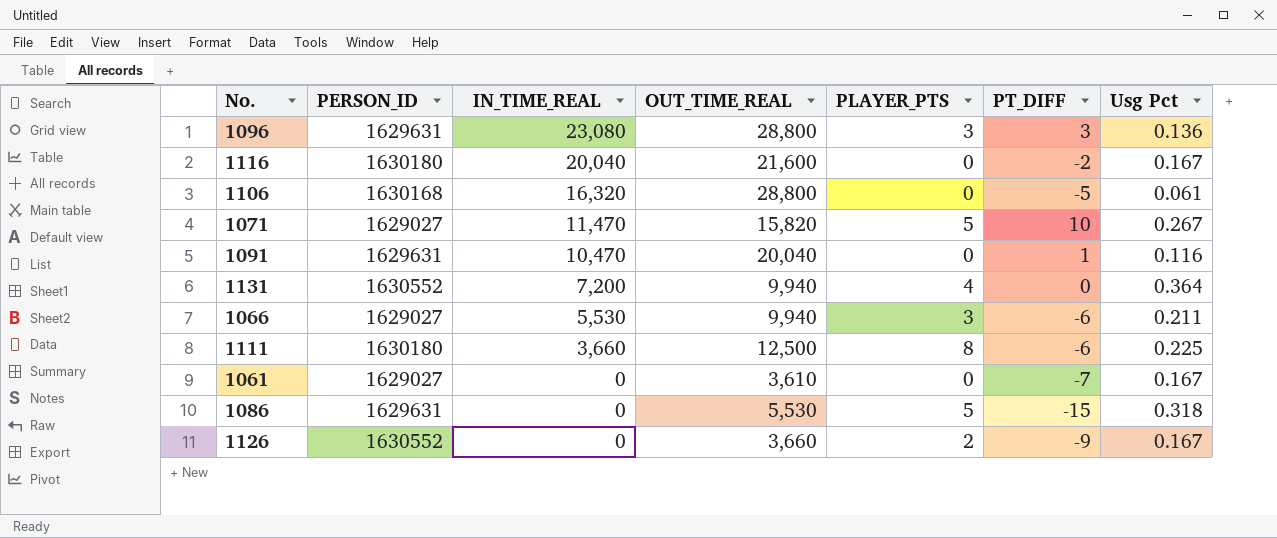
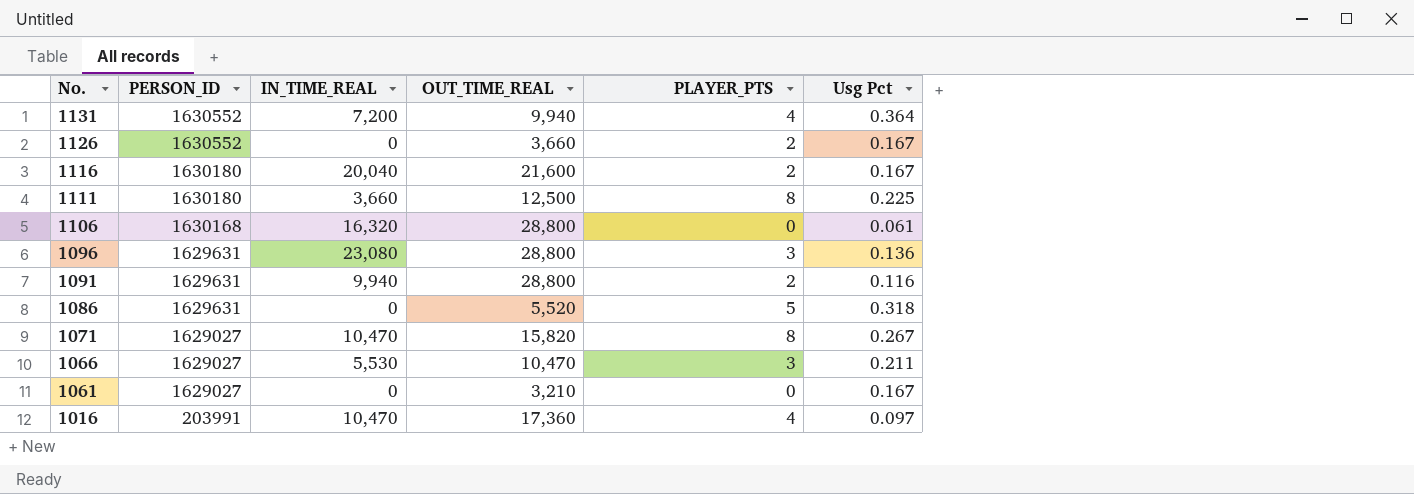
row order: IN_TIME_REAL descending -> No. descending
column PT_DIFF | position: 6 -> none
1116 | PLAYER_PTS: 0 -> 2
1091 | IN_TIME_REAL: 10,470 -> 9,940
1091 | OUT_TIME_REAL: 20,040 -> 28,800
1091 | PLAYER_PTS: 0 -> 2
1086 | OUT_TIME_REAL: 5,530 -> 5,520
1071 | IN_TIME_REAL: 11,470 -> 10,470
1071 | PLAYER_PTS: 5 -> 8
1066 | OUT_TIME_REAL: 9,940 -> 10,470
1061 | OUT_TIME_REAL: 3,610 -> 3,210
row 1016: none -> 203991 | 10,470 | 17,360 | 4 | 0.097

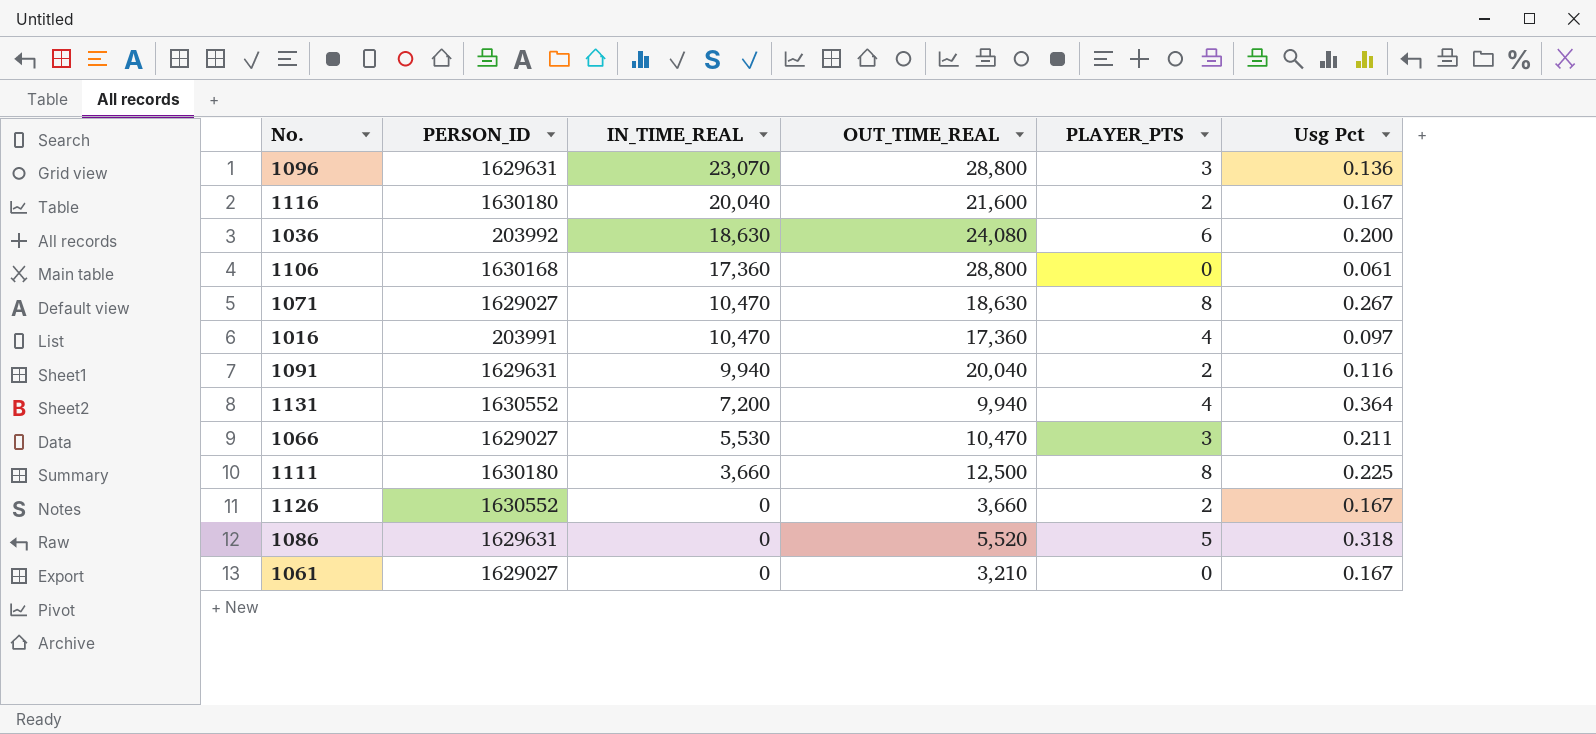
row order: No. descending -> IN_TIME_REAL descending
1096 | IN_TIME_REAL: 23,080 -> 23,070
row 1036: none -> 203992 | 18,630 | 24,080 | 6 | 0.200
1106 | IN_TIME_REAL: 16,320 -> 17,360
1071 | OUT_TIME_REAL: 15,820 -> 18,630
1091 | OUT_TIME_REAL: 28,800 -> 20,040

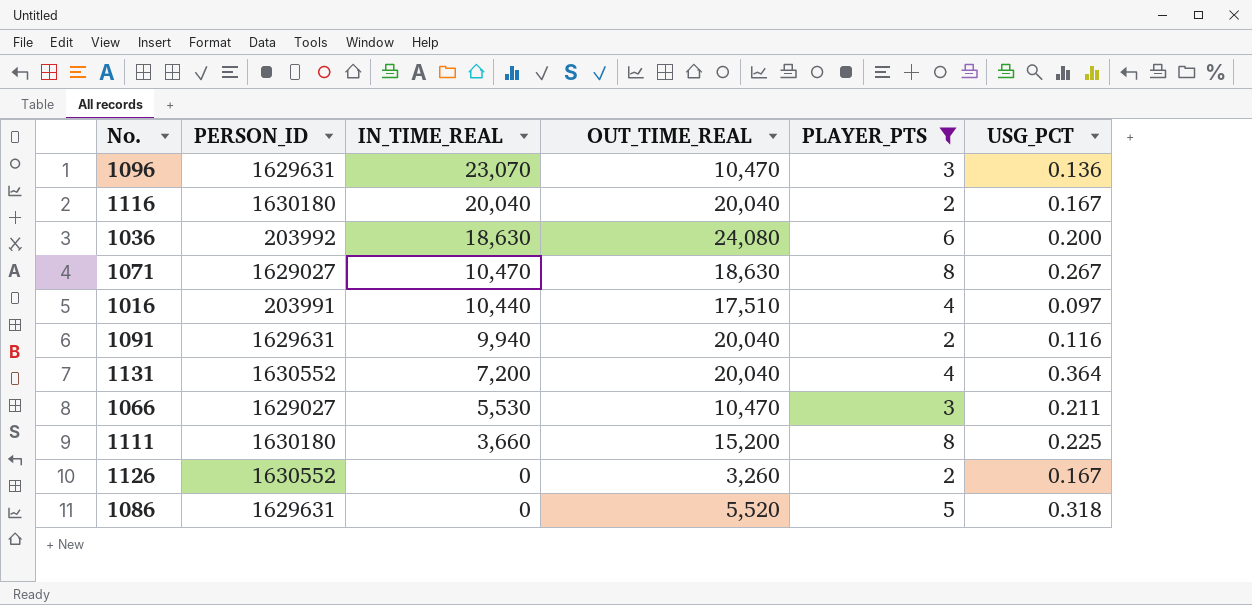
filter: none -> PLAYER_PTS != 0
column name: Usg Pct -> USG_PCT
1096 | OUT_TIME_REAL: 28,800 -> 10,470
1116 | OUT_TIME_REAL: 21,600 -> 20,040
1016 | IN_TIME_REAL: 10,470 -> 10,440
1016 | OUT_TIME_REAL: 17,360 -> 17,510
1131 | OUT_TIME_REAL: 9,940 -> 20,040
1111 | OUT_TIME_REAL: 12,500 -> 15,200
1126 | OUT_TIME_REAL: 3,660 -> 3,260

